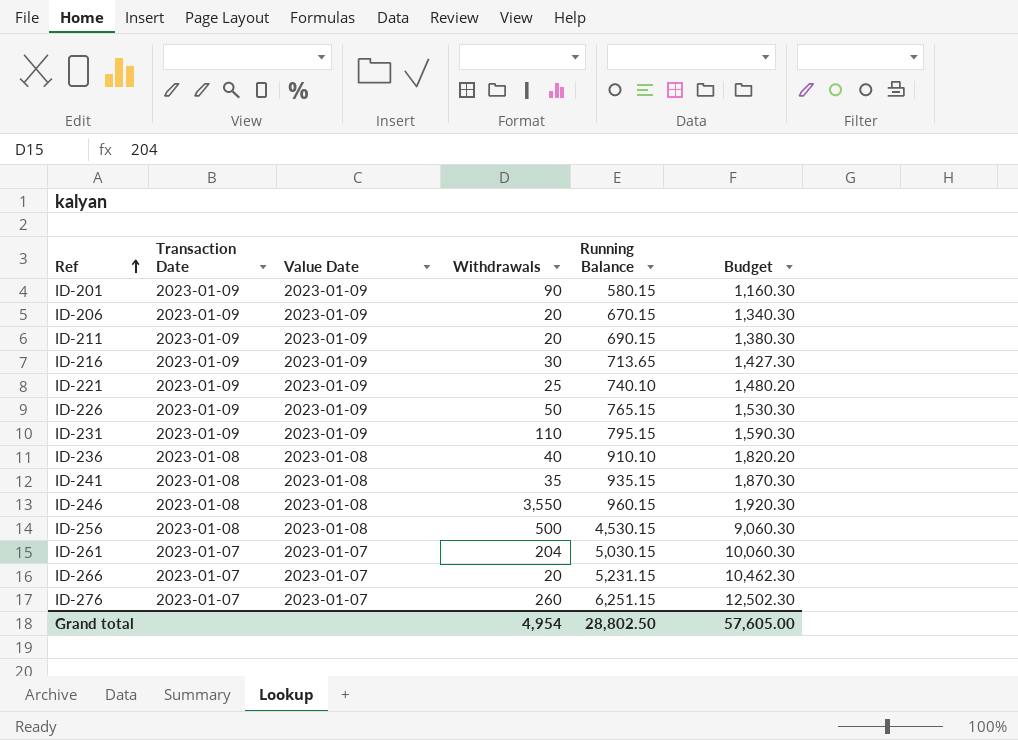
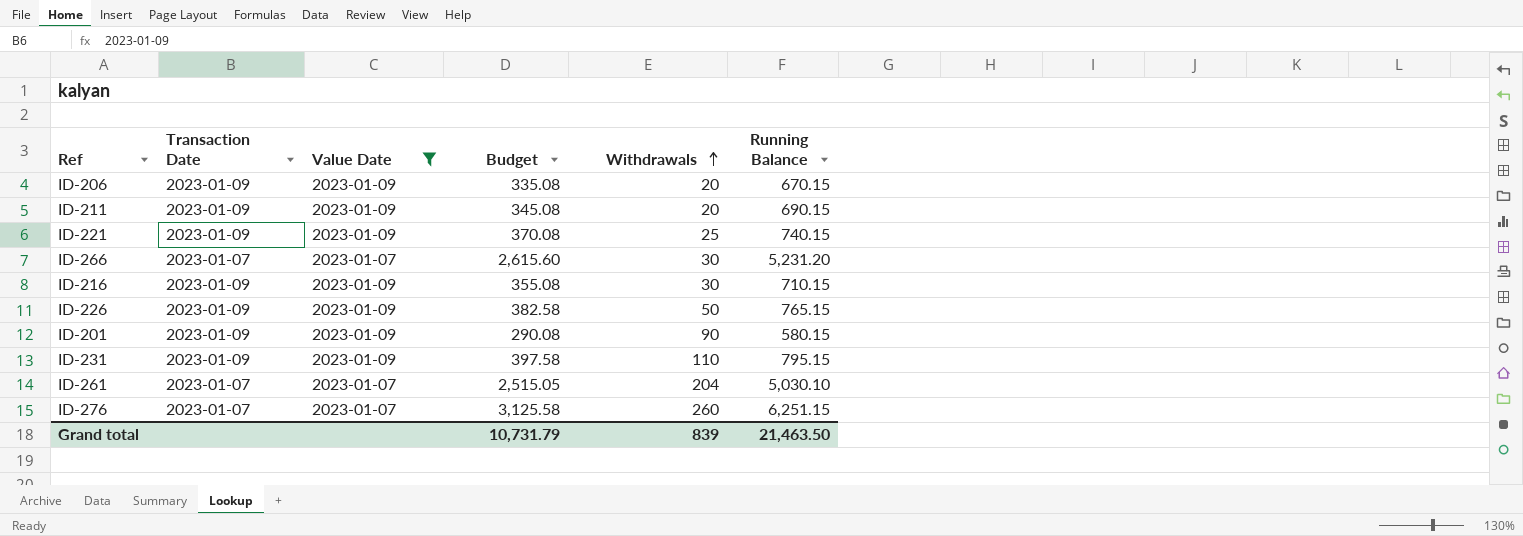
filter: none -> Value Date != 2023-01-08
row order: Ref ascending -> Withdrawals ascending
column Budget | formula: [Running Balance] * 2 -> [Running Balance] * 0.5
column Budget | position: 6 -> 4
ID-221 | Running Balance: 740.10 -> 740.15
ID-266 | Withdrawals: 20 -> 30
ID-266 | Running Balance: 5,231.15 -> 5,231.20
ID-216 | Running Balance: 713.65 -> 710.15
ID-261 | Running Balance: 5,030.15 -> 5,030.10
Grand total | Budget: 57,605.00 -> 10,731.79
Grand total | Withdrawals: 4,954 -> 839
Grand total | Running Balance: 28,802.50 -> 21,463.50

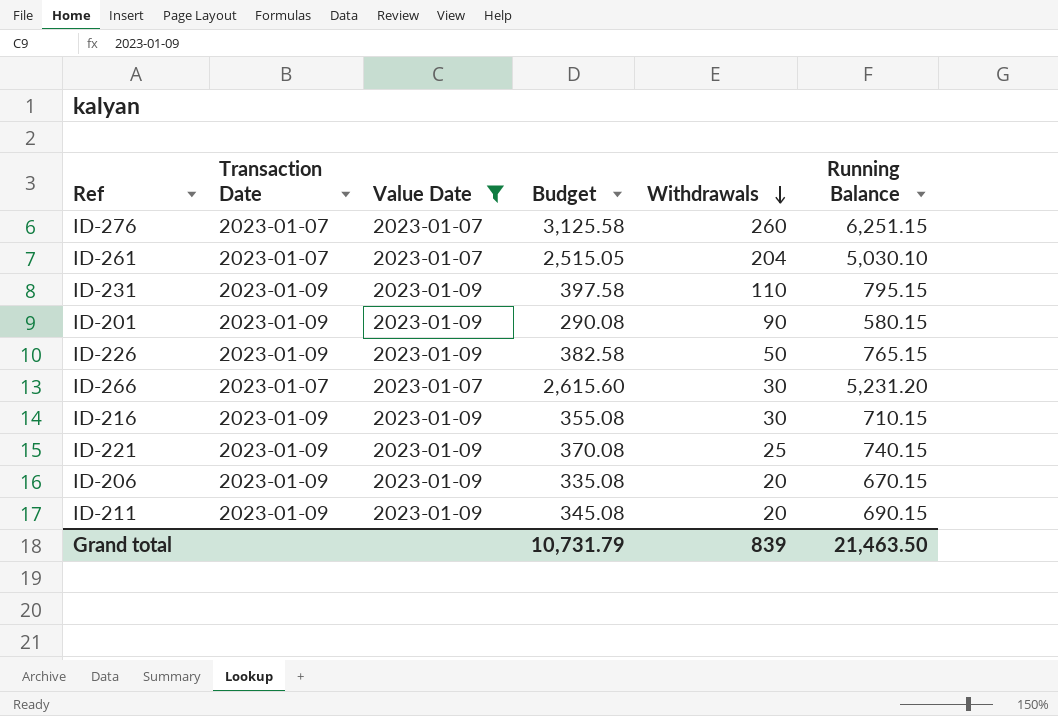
row order: Withdrawals ascending -> Withdrawals descending

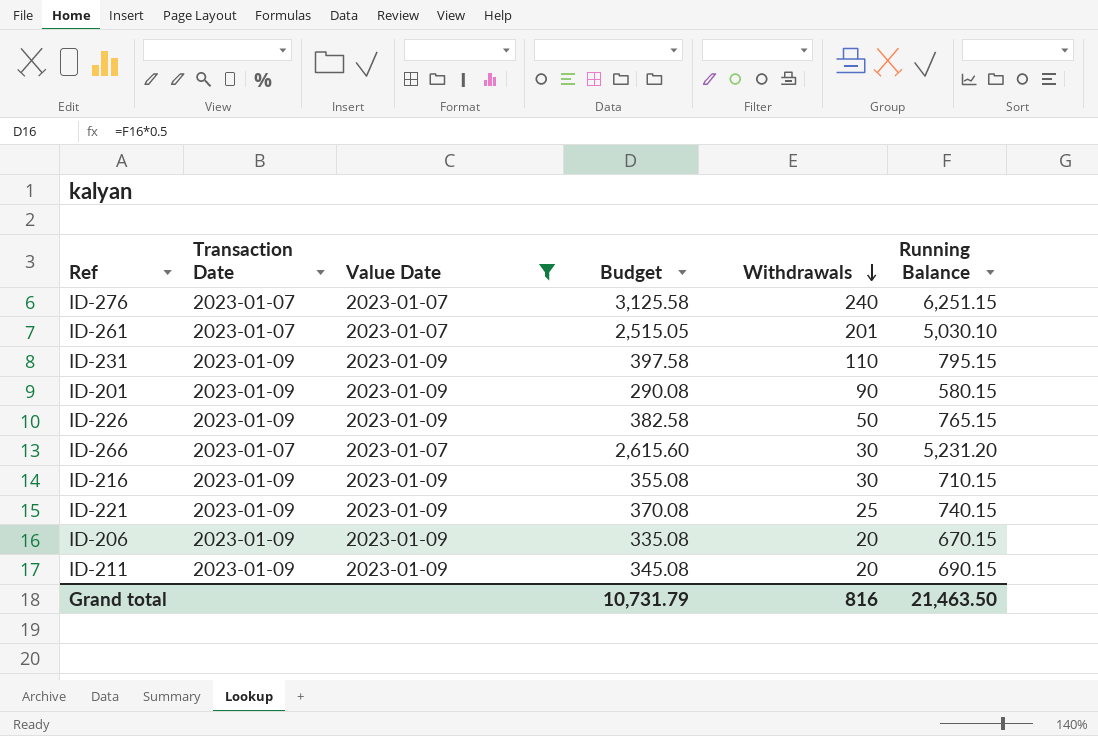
ID-276 | Withdrawals: 260 -> 240
ID-261 | Withdrawals: 204 -> 201
Grand total | Withdrawals: 839 -> 816

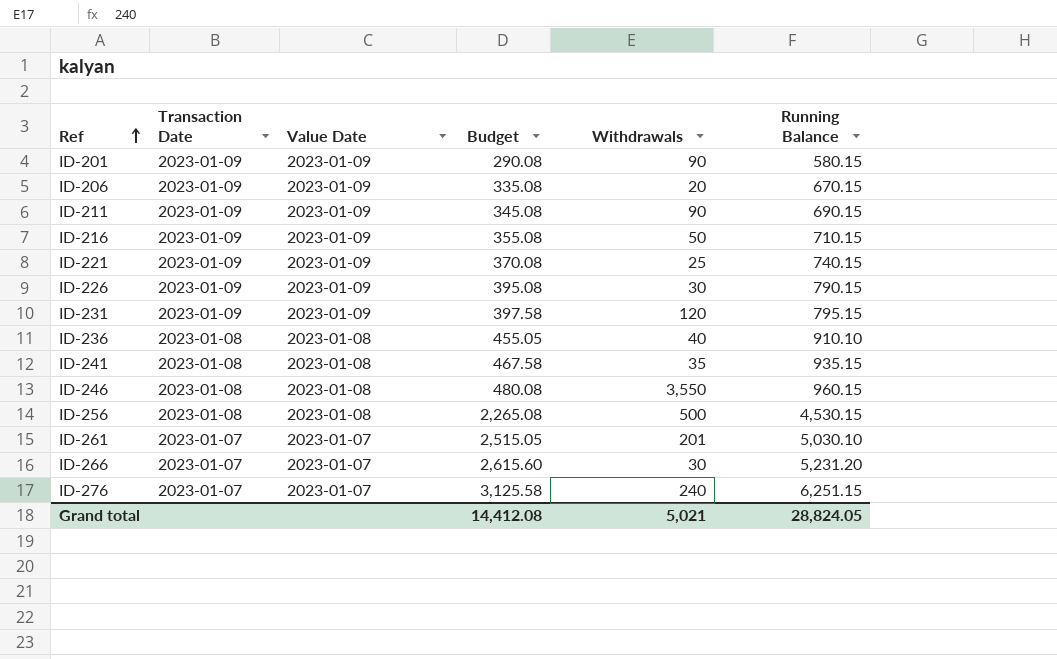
filter: Value Date != 2023-01-08 -> none
row order: Withdrawals descending -> Ref ascending
ID-211 | Withdrawals: 20 -> 90
ID-216 | Withdrawals: 30 -> 50
ID-226 | Budget: 382.58 -> 395.08
ID-226 | Withdrawals: 50 -> 30
ID-226 | Running Balance: 765.15 -> 790.15
ID-231 | Withdrawals: 110 -> 120
Grand total | Budget: 10,731.79 -> 14,412.08
Grand total | Withdrawals: 816 -> 5,021
Grand total | Running Balance: 21,463.50 -> 28,824.05

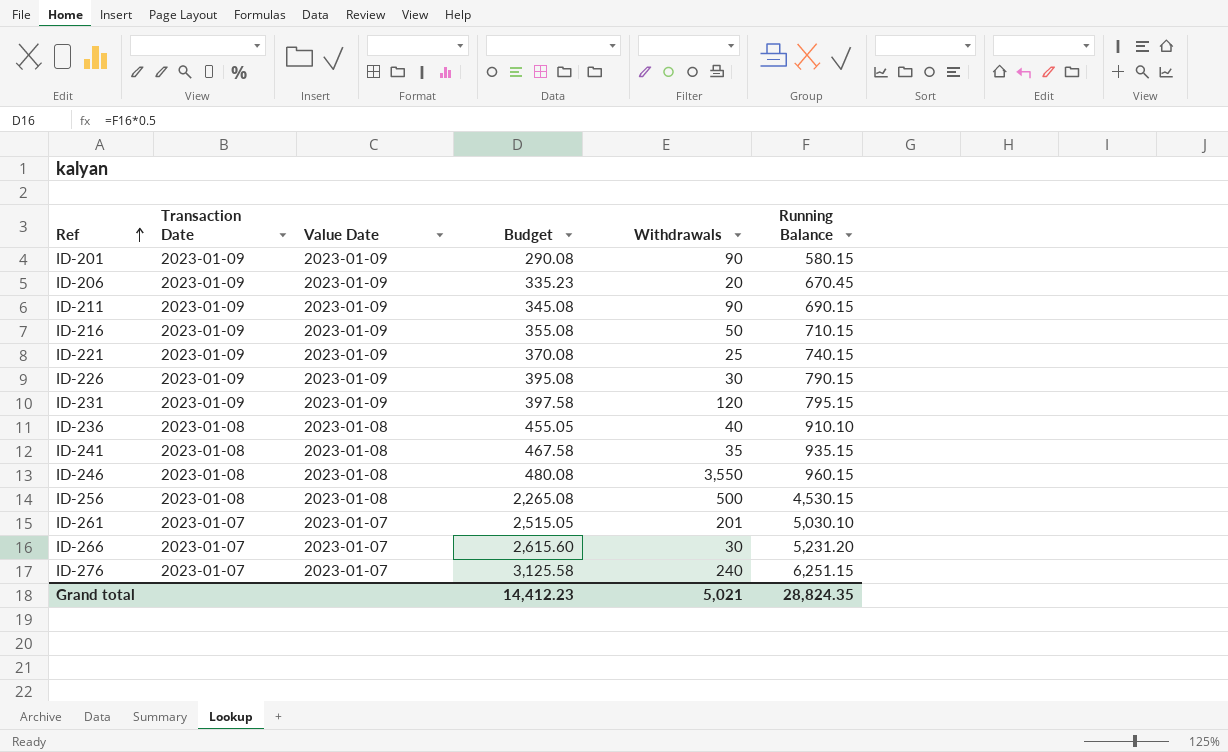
ID-206 | Budget: 335.08 -> 335.23
ID-206 | Running Balance: 670.15 -> 670.45
Grand total | Budget: 14,412.08 -> 14,412.23
Grand total | Running Balance: 28,824.05 -> 28,824.35

